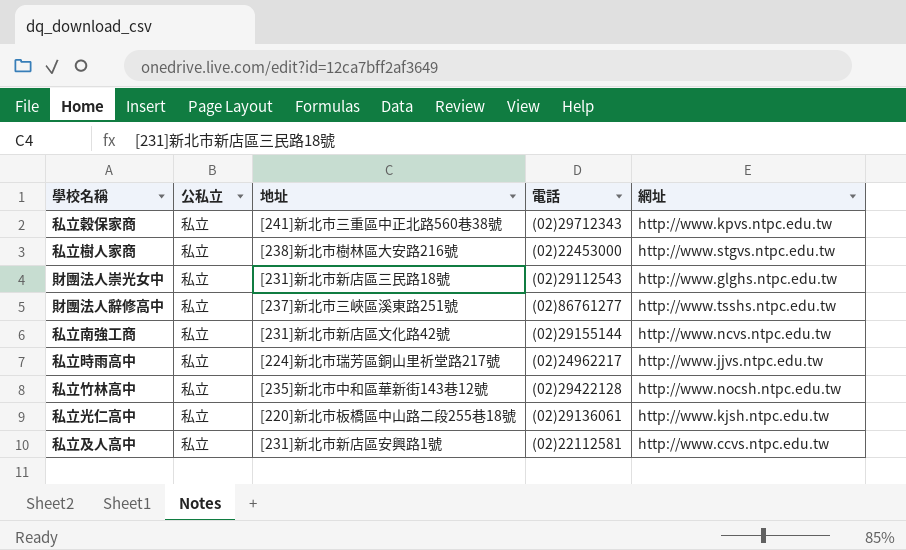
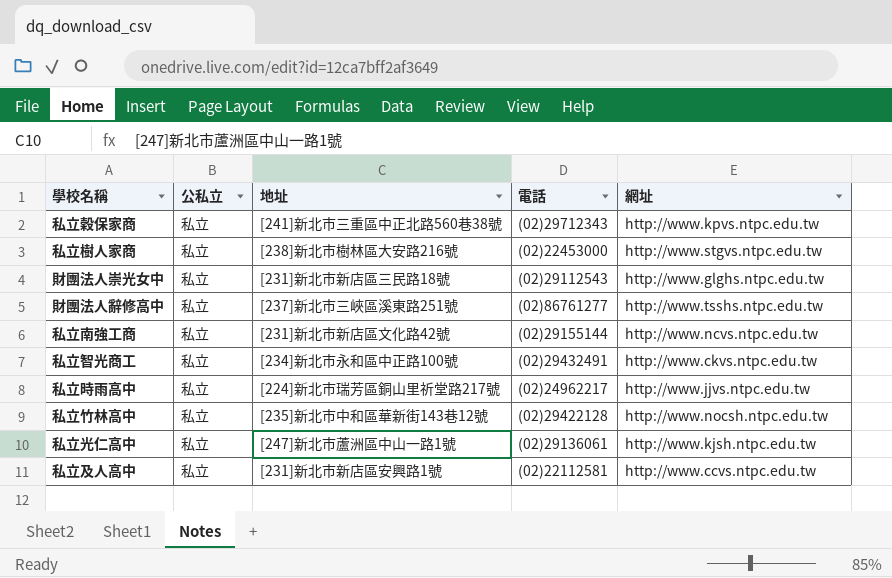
row 私立智光商工: none -> 私立 | [234]新北市永和區中正路100號 | (02)29432491 | http://www.ckvs.ntpc.edu.tw
私立光仁高中 | 地址: [220]新北市板橋區中山路二段255巷18號 -> [247]新北市蘆洲區中山一路1號

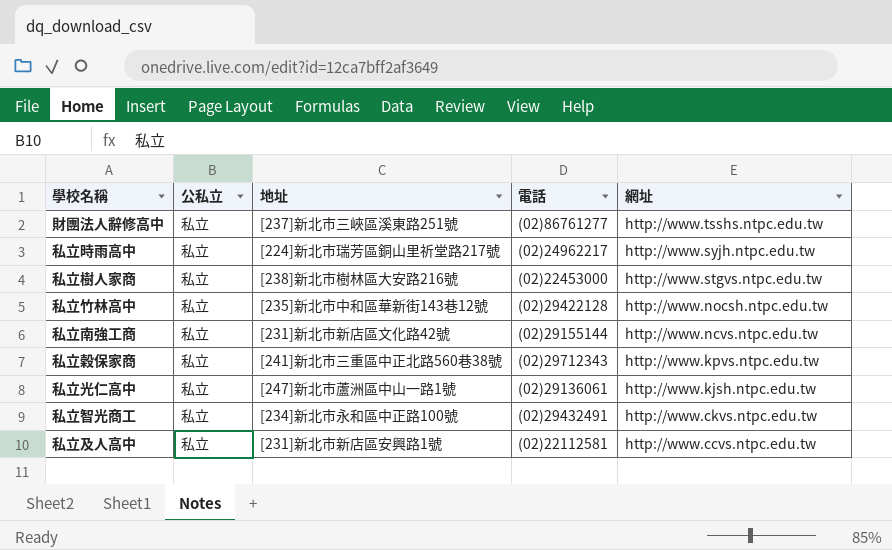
row order: none -> 網址 descending
row 財團法人崇光女中: 私立 | [231]新北市新店區三民路18號 | (02)29112543 | http://www.glghs.ntpc.edu.tw -> none
私立時雨高中 | 網址: http://www.jjvs.ntpc.edu.tw -> http://www.syjh.ntpc.edu.tw

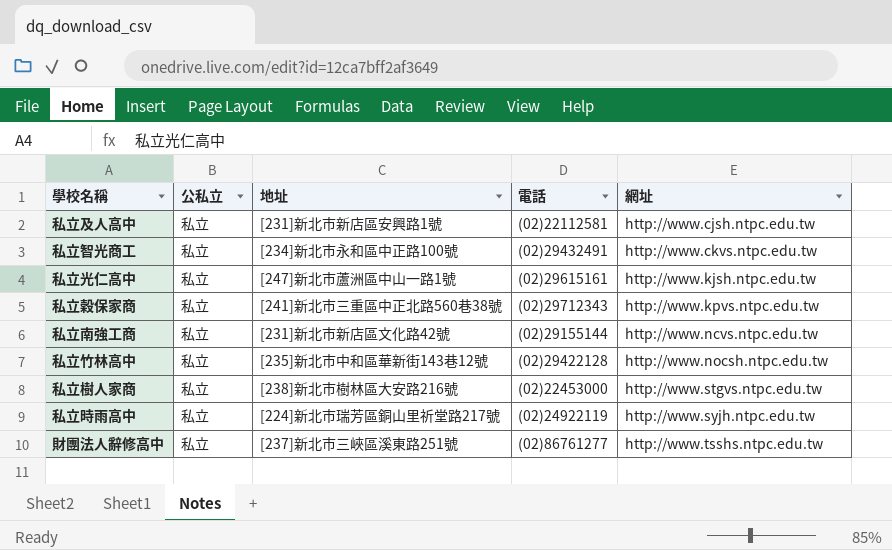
row order: 網址 descending -> 網址 ascending
私立及人高中 | 網址: http://www.ccvs.ntpc.edu.tw -> http://www.cjsh.ntpc.edu.tw
私立光仁高中 | 電話: (02)29136061 -> (02)29615161
私立時雨高中 | 電話: (02)24962217 -> (02)24922119

